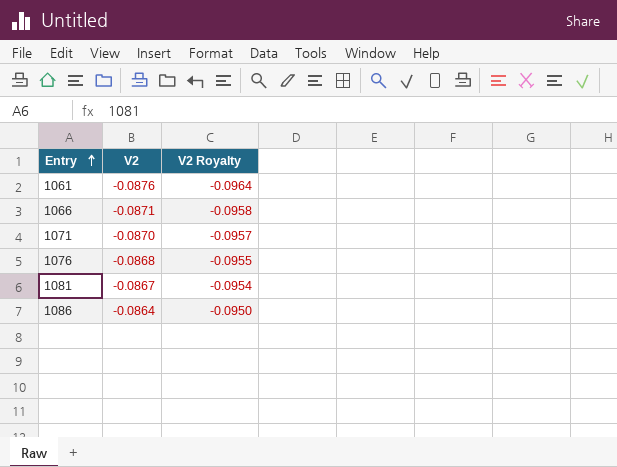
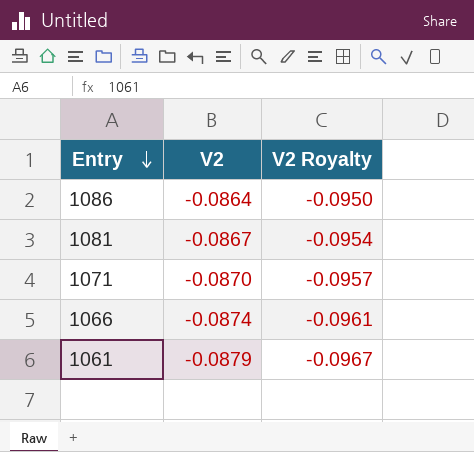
row order: Entry ascending -> Entry descending
row 1076: -0.0868 | -0.0955 -> none
1066 | V2: -0.0871 -> -0.0874
1066 | V2 Royalty: -0.0958 -> -0.0961
1061 | V2: -0.0876 -> -0.0879
1061 | V2 Royalty: -0.0964 -> -0.0967

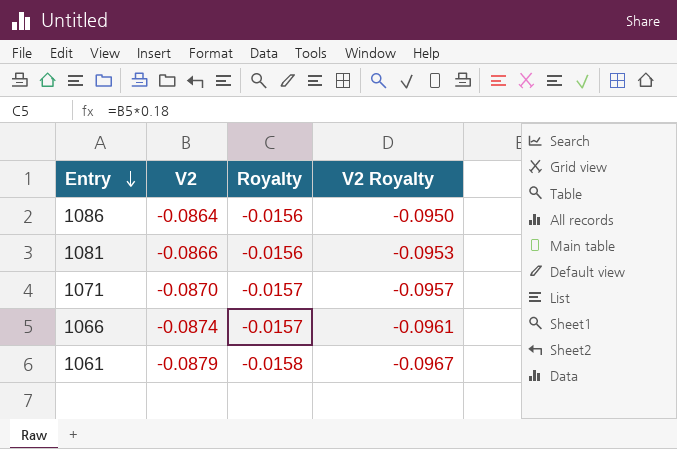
column Royalty | formula: none -> [V2] * 0.18
1081 | V2: -0.0867 -> -0.0866
1081 | V2 Royalty: -0.0954 -> -0.0953

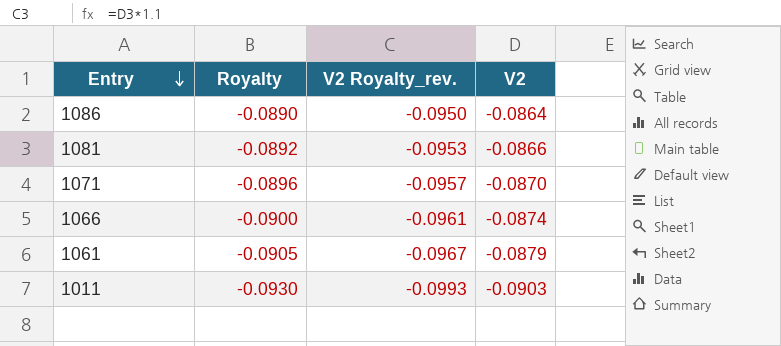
column Royalty | formula: [V2] * 0.18 -> [V2] * 1.03
column name: V2 Royalty -> V2 Royalty_rev.
column V2 | position: 2 -> 4
row 1011: none -> -0.0930 | -0.0993 | -0.0903

